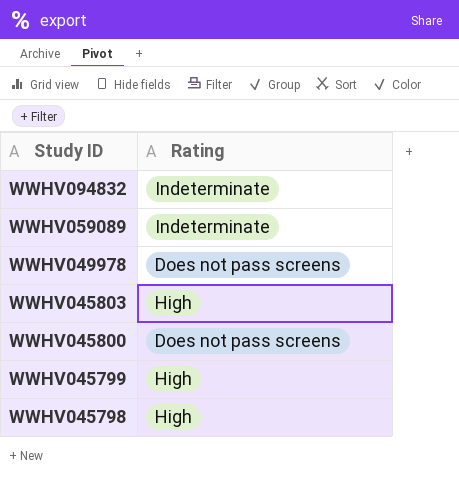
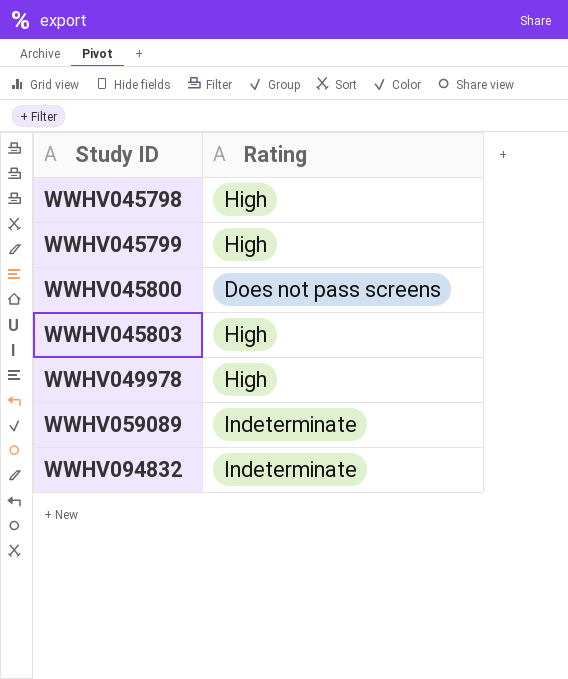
row order: Study ID descending -> Study ID ascending
WWHV049978 | Rating: Does not pass screens -> High

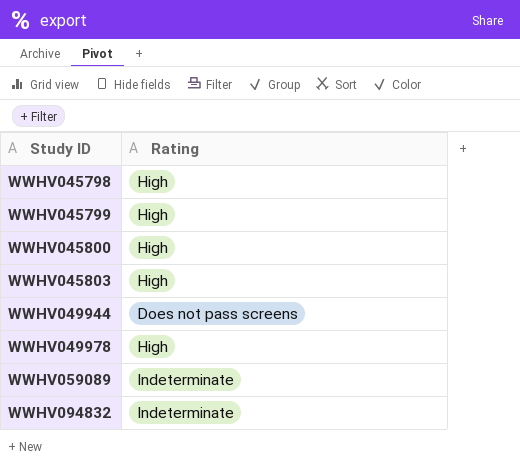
WWHV045800 | Rating: Does not pass screens -> High
row WWHV049944: none -> Does not pass screens

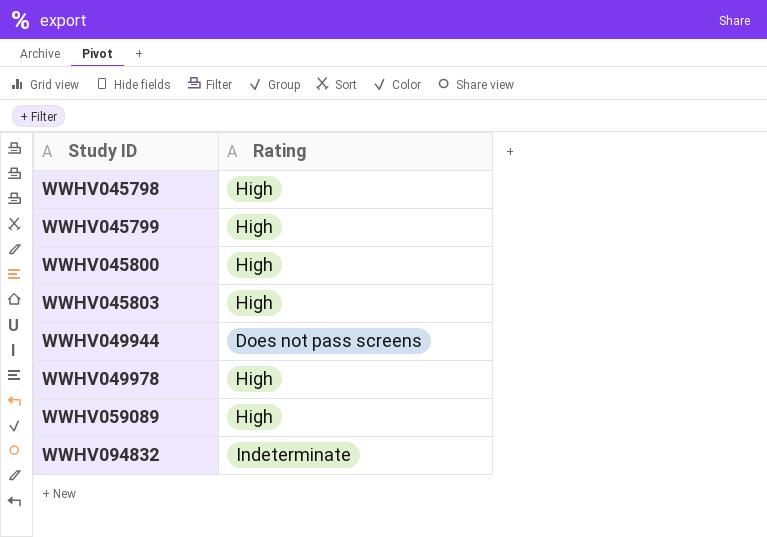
WWHV059089 | Rating: Indeterminate -> High

